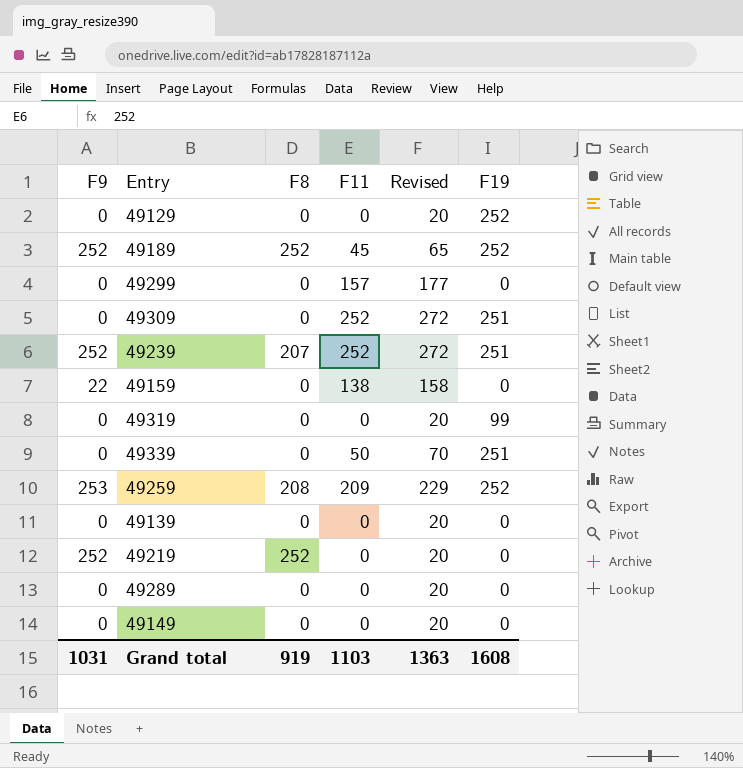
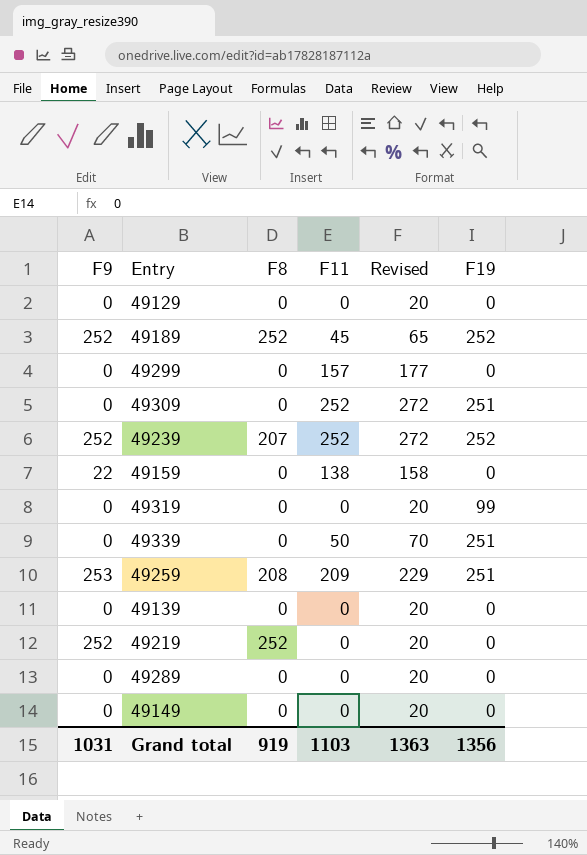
49129 | F19: 252 -> 0
49239 | F19: 251 -> 252
49259 | F19: 252 -> 251
Grand total | F19: 1608 -> 1356

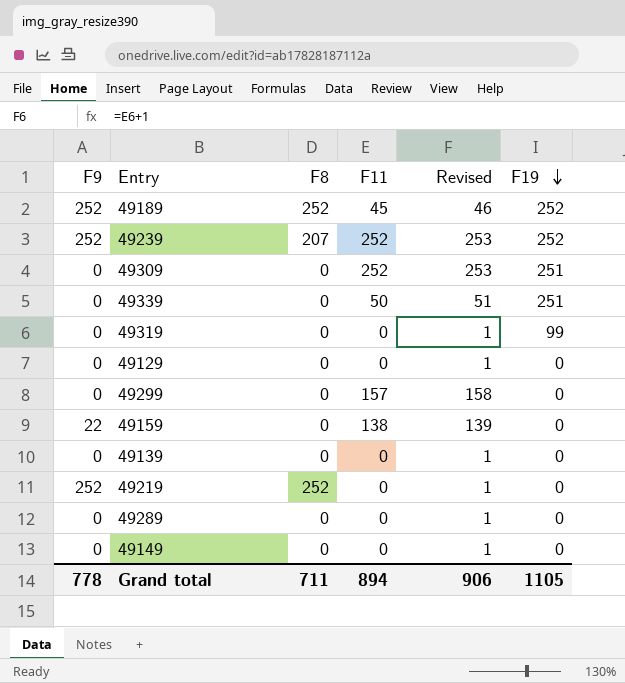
row order: none -> F19 descending
column Revised | formula: [F11] + 20 -> [F11] + 1
row 49259: 253 | 208 | 209 | 229 | 251 -> none
Grand total | F9: 1031 -> 778
Grand total | F8: 919 -> 711
Grand total | F11: 1103 -> 894
Grand total | Revised: 1363 -> 906
Grand total | F19: 1356 -> 1105

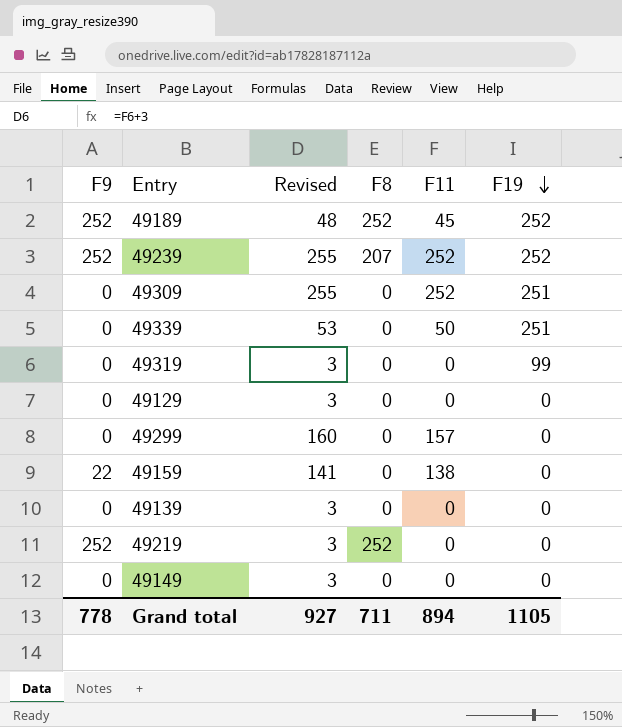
column Revised | formula: [F11] + 1 -> [F11] + 3
column Revised | position: 5 -> 3
row 49289: 0 | 0 | 0 | 1 | 0 -> none
Grand total | Revised: 906 -> 927

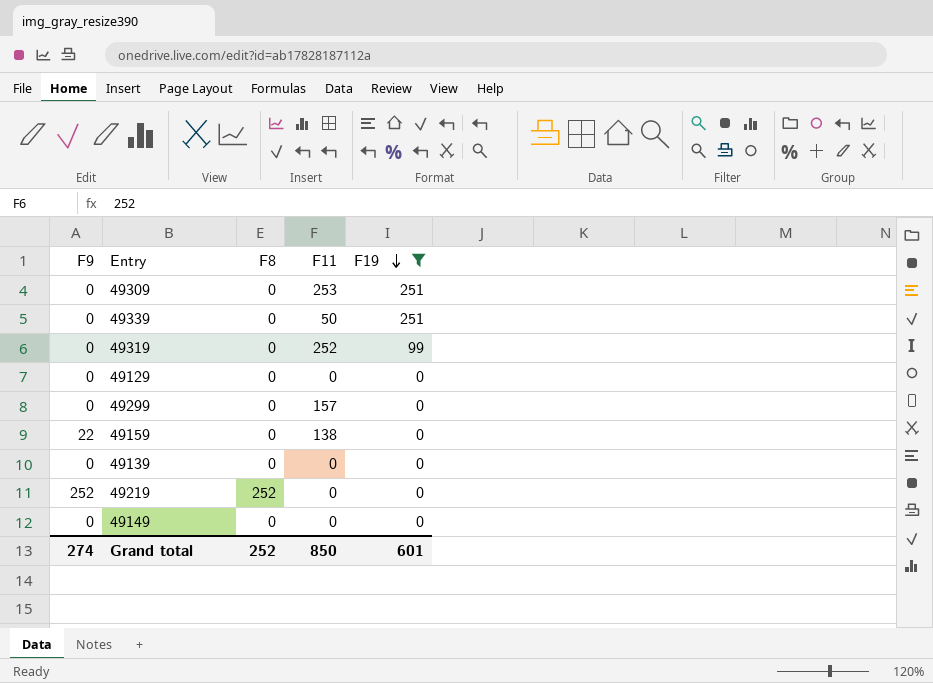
filter: none -> F19 != 252
column Revised | formula: [F11] + 3 -> none
49309 | F11: 252 -> 253
49319 | F11: 0 -> 252
Grand total | F9: 778 -> 274
Grand total | F8: 711 -> 252
Grand total | F11: 894 -> 850
Grand total | F19: 1105 -> 601

